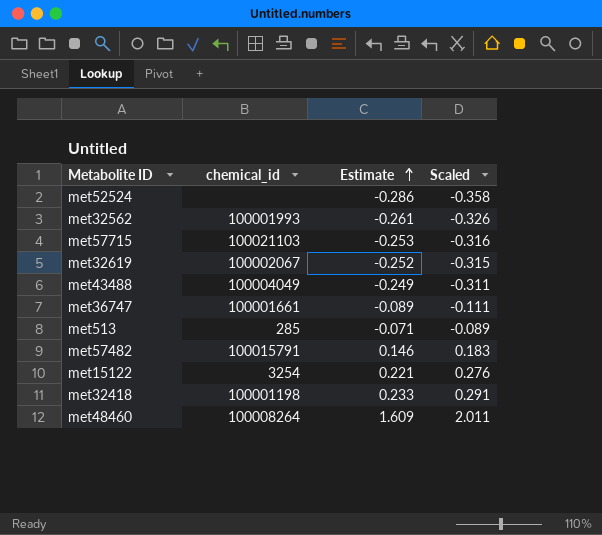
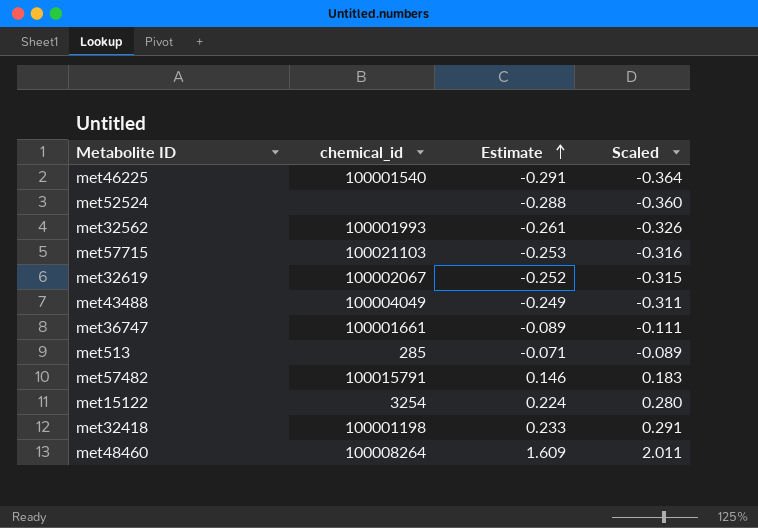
row met46225: none -> 100001540 | -0.291 | -0.364
met52524 | Estimate: -0.286 -> -0.288
met52524 | Scaled: -0.358 -> -0.360
met15122 | Estimate: 0.221 -> 0.224
met15122 | Scaled: 0.276 -> 0.280

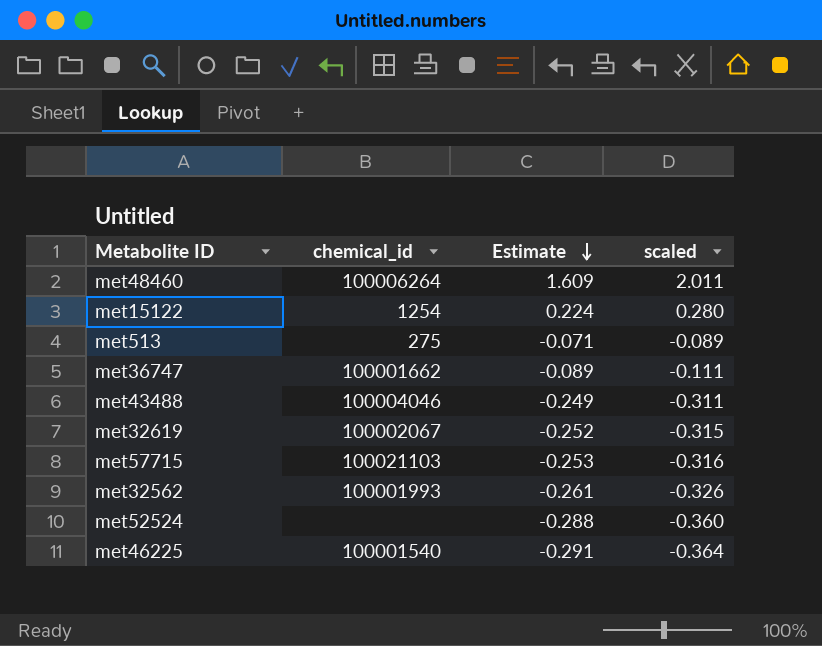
row order: Estimate ascending -> Estimate descending
column name: Scaled -> scaled
row met57482: 100015791 | 0.146 | 0.183 -> none
row met32418: 100001198 | 0.233 | 0.291 -> none
met48460 | chemical_id: 100008264 -> 100006264
met15122 | chemical_id: 3254 -> 1254
met513 | chemical_id: 285 -> 275
met36747 | chemical_id: 100001661 -> 100001662
met43488 | chemical_id: 100004049 -> 100004046

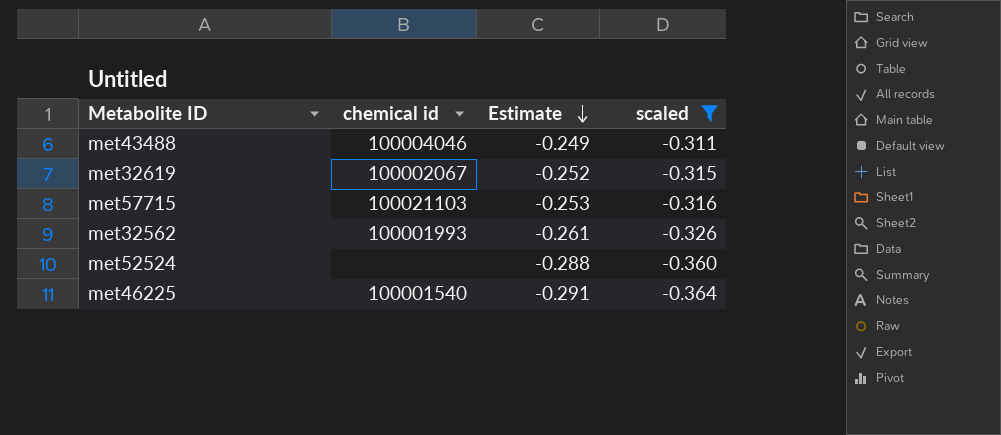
filter: none -> scaled <= -0.311
column name: chemical_id -> chemical id

